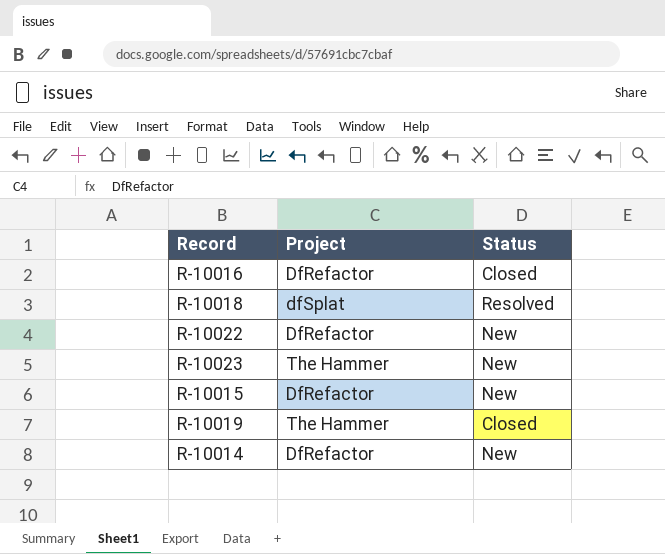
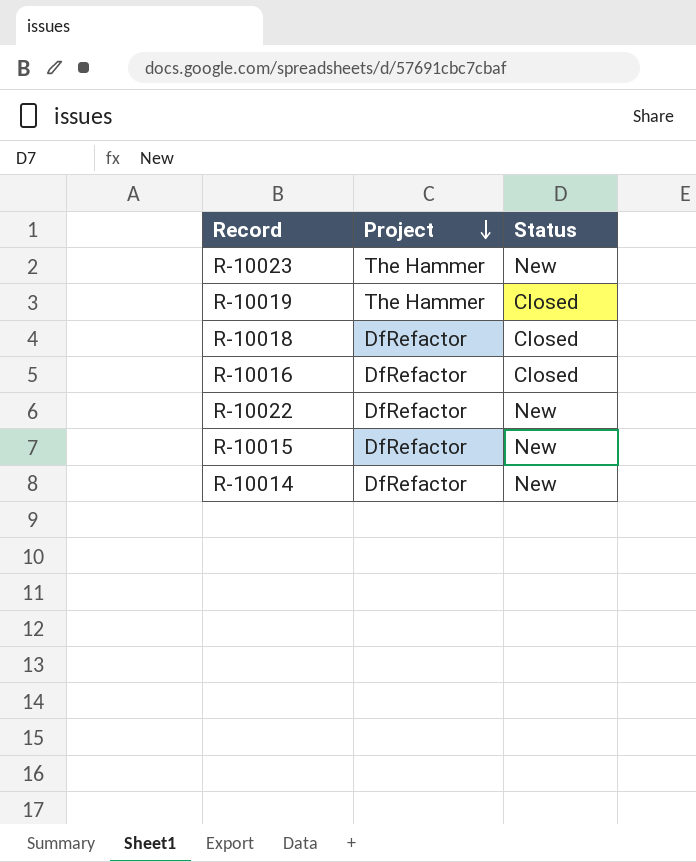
row order: none -> Project descending
R-10018 | Project: dfSplat -> DfRefactor
R-10018 | Status: Resolved -> Closed

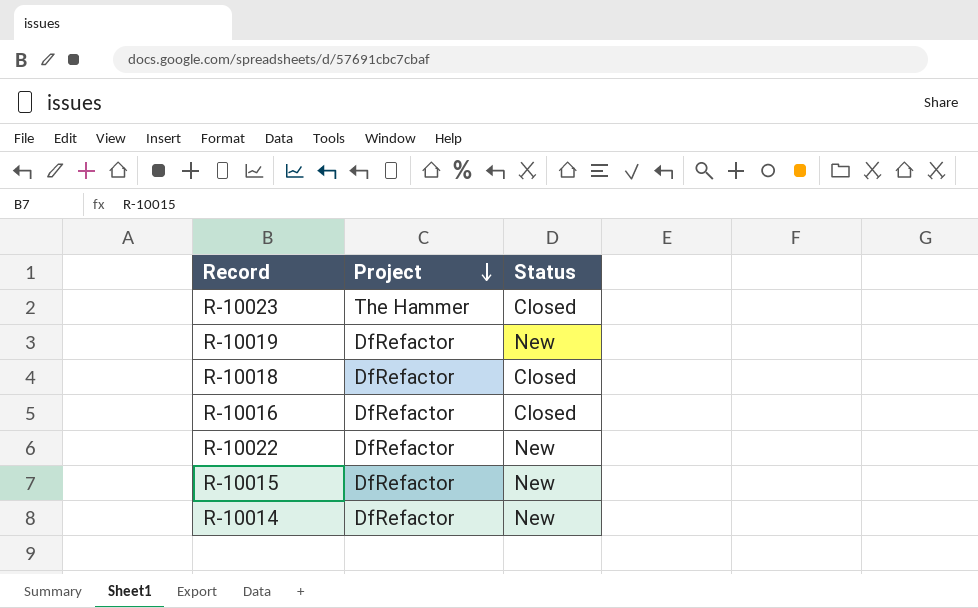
R-10023 | Status: New -> Closed
R-10019 | Project: The Hammer -> DfRefactor
R-10019 | Status: Closed -> New

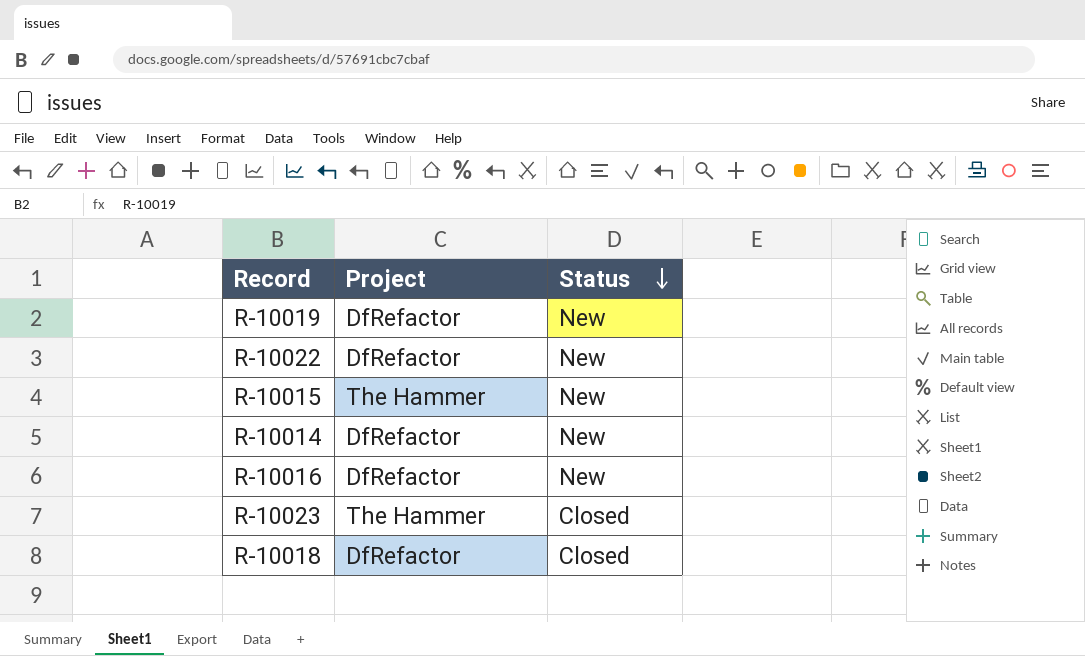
row order: Project descending -> Status descending
R-10015 | Project: DfRefactor -> The Hammer
R-10016 | Status: Closed -> New

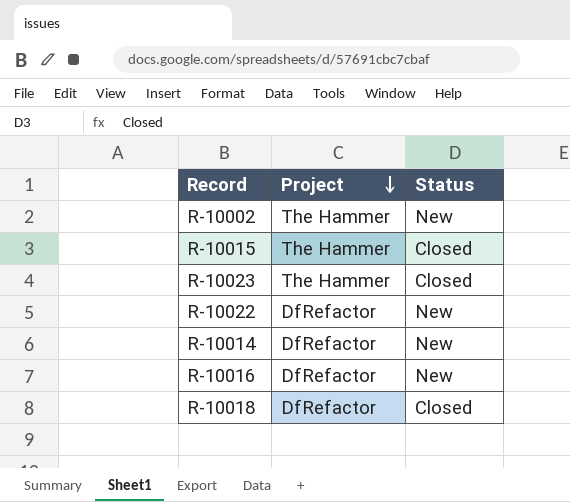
row order: Status descending -> Project descending
row R-10019: DfRefactor | New -> none
row R-10002: none -> The Hammer | New
R-10015 | Status: New -> Closed

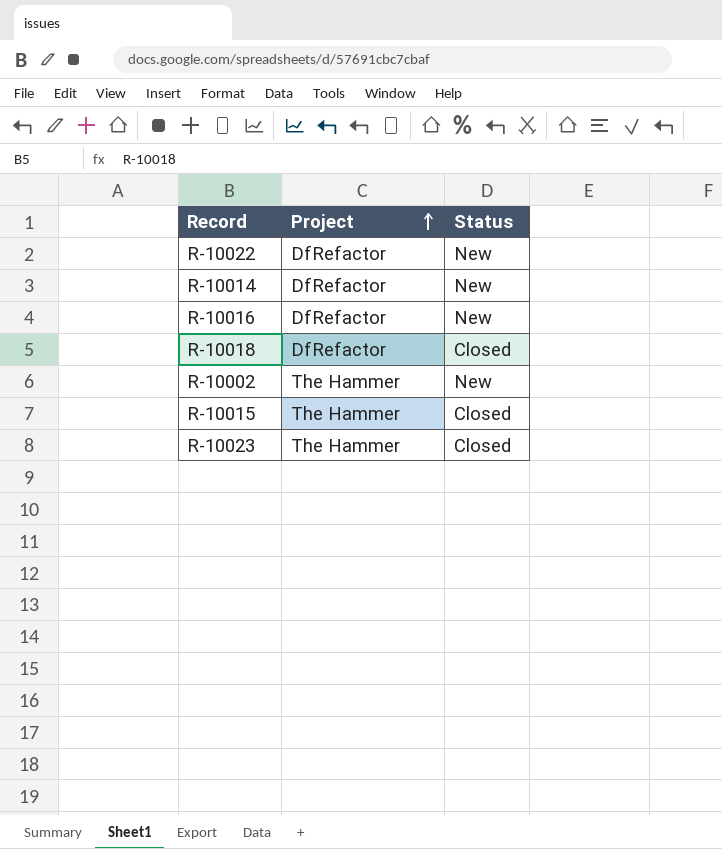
row order: Project descending -> Project ascending

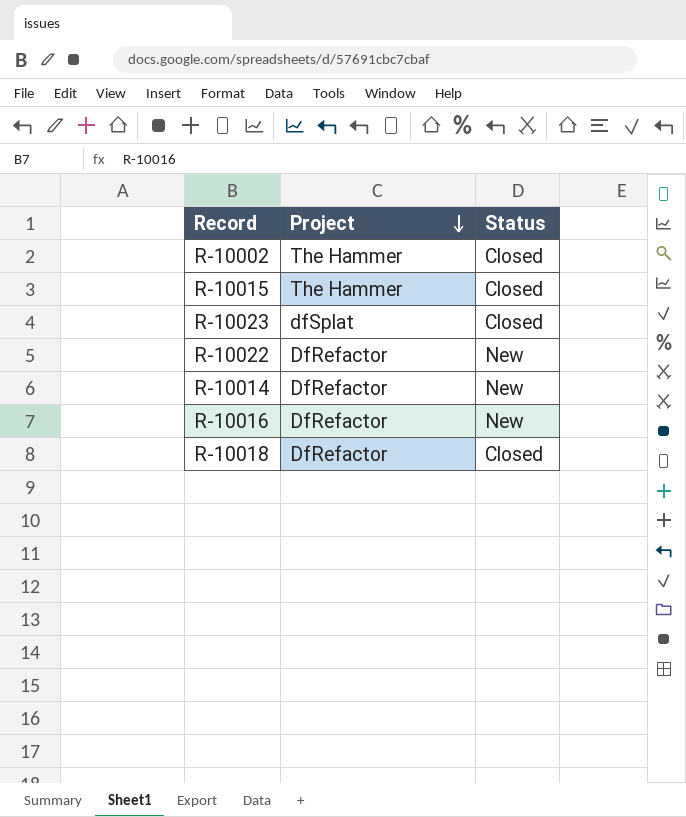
row order: Project ascending -> Project descending
R-10002 | Status: New -> Closed
R-10023 | Project: The Hammer -> dfSplat

